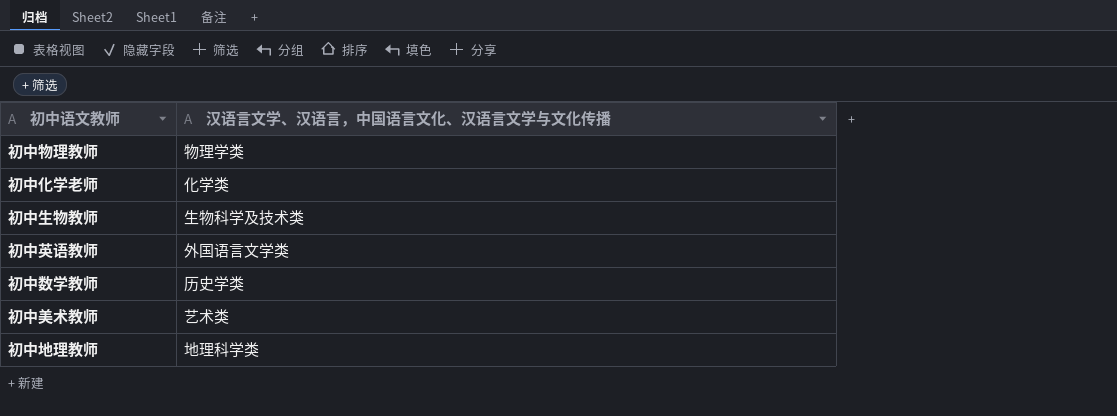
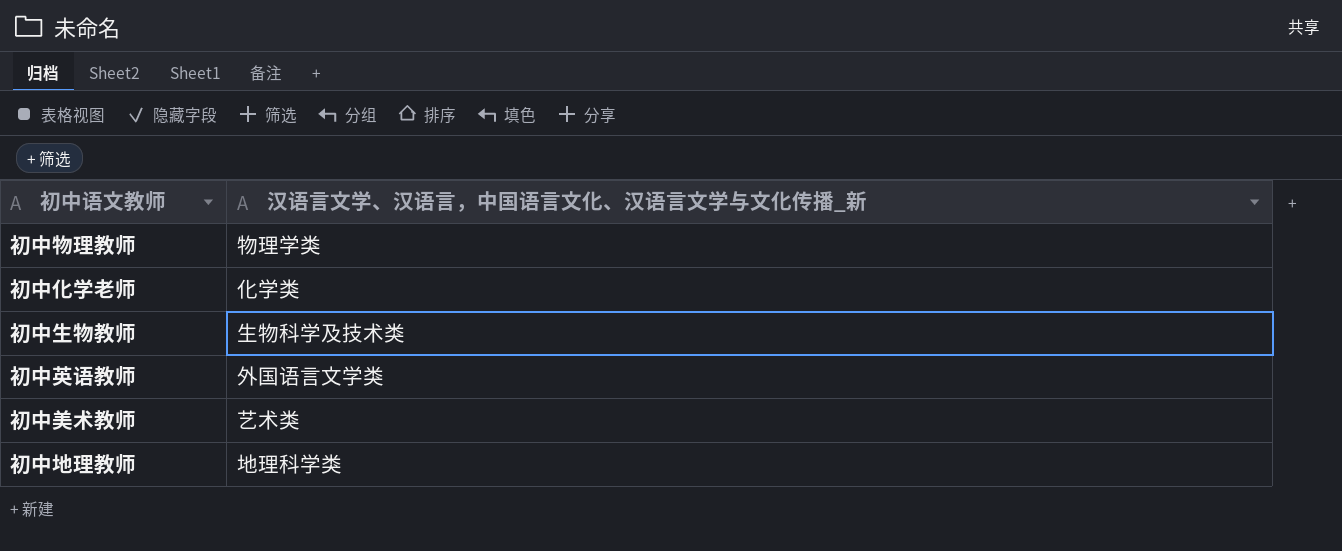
column name: 汉语言文学、汉语言，中国语言文化、汉语言文学与文化传播 -> 汉语言文学、汉语言，中国语言文化、汉语言文学与文化传播_新
row 初中数学教师: 历史学类 -> none

